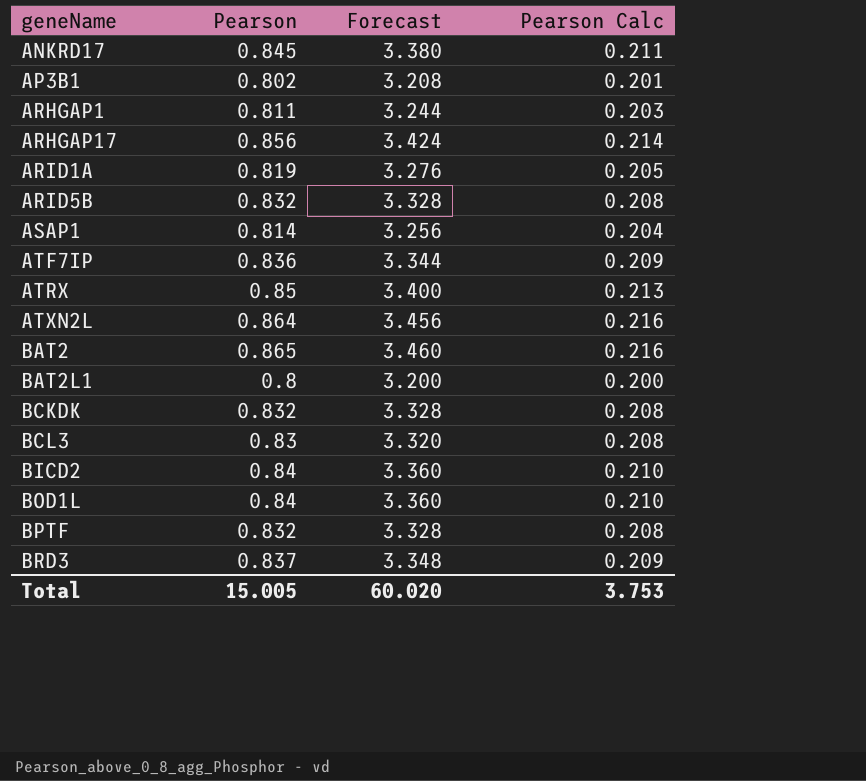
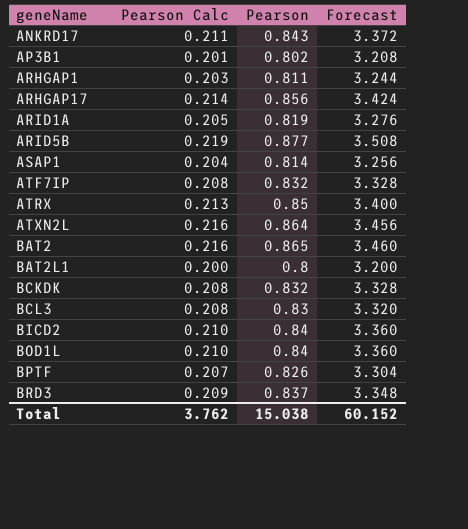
column Pearson Calc | position: 4 -> 2
ANKRD17 | Pearson: 0.845 -> 0.843
ANKRD17 | Forecast: 3.380 -> 3.372
ARID5B | Pearson Calc: 0.208 -> 0.219
ARID5B | Pearson: 0.832 -> 0.877
ARID5B | Forecast: 3.328 -> 3.508
ATF7IP | Pearson Calc: 0.209 -> 0.208
ATF7IP | Pearson: 0.836 -> 0.832
ATF7IP | Forecast: 3.344 -> 3.328
BPTF | Pearson Calc: 0.208 -> 0.207
BPTF | Pearson: 0.832 -> 0.826
BPTF | Forecast: 3.328 -> 3.304
Total | Pearson Calc: 3.753 -> 3.762
Total | Pearson: 15.005 -> 15.038
Total | Forecast: 60.020 -> 60.152

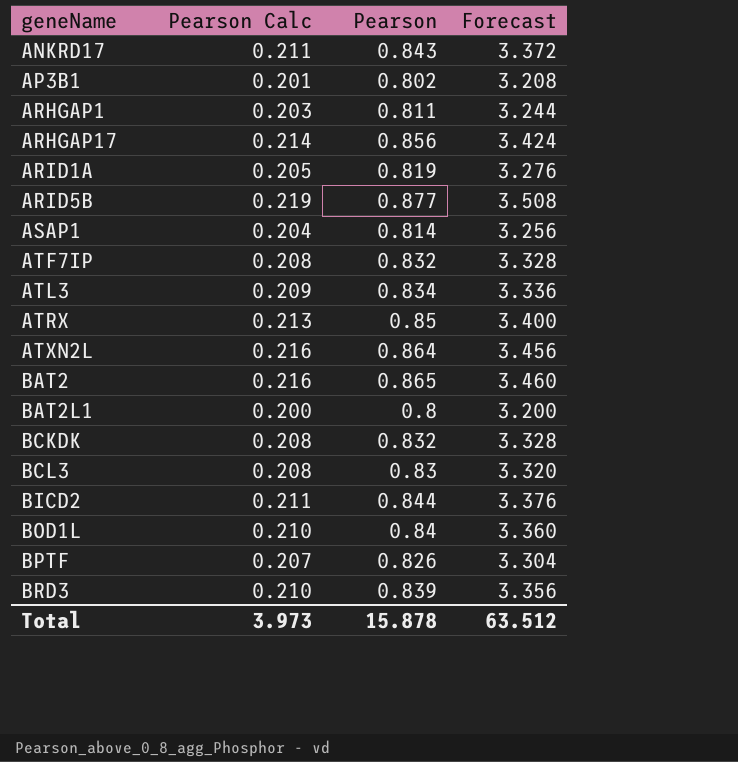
row ATL3: none -> 0.209 | 0.834 | 3.336
BICD2 | Pearson Calc: 0.210 -> 0.211
BICD2 | Pearson: 0.84 -> 0.844
BICD2 | Forecast: 3.360 -> 3.376
BRD3 | Pearson Calc: 0.209 -> 0.210
BRD3 | Pearson: 0.837 -> 0.839
BRD3 | Forecast: 3.348 -> 3.356
Total | Pearson Calc: 3.762 -> 3.973
Total | Pearson: 15.038 -> 15.878
Total | Forecast: 60.152 -> 63.512

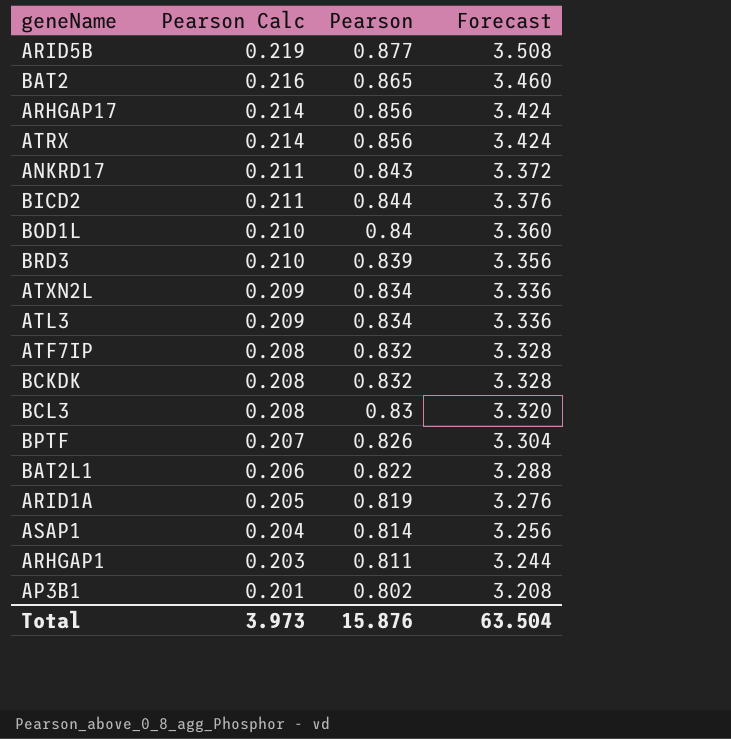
row order: geneName ascending -> Pearson Calc descending
ATRX | Pearson Calc: 0.213 -> 0.214
ATRX | Pearson: 0.85 -> 0.856
ATRX | Forecast: 3.400 -> 3.424
ATXN2L | Pearson Calc: 0.216 -> 0.209
ATXN2L | Pearson: 0.864 -> 0.834
ATXN2L | Forecast: 3.456 -> 3.336
BAT2L1 | Pearson Calc: 0.200 -> 0.206
BAT2L1 | Pearson: 0.8 -> 0.822
BAT2L1 | Forecast: 3.200 -> 3.288
Total | Pearson: 15.878 -> 15.876
Total | Forecast: 63.512 -> 63.504

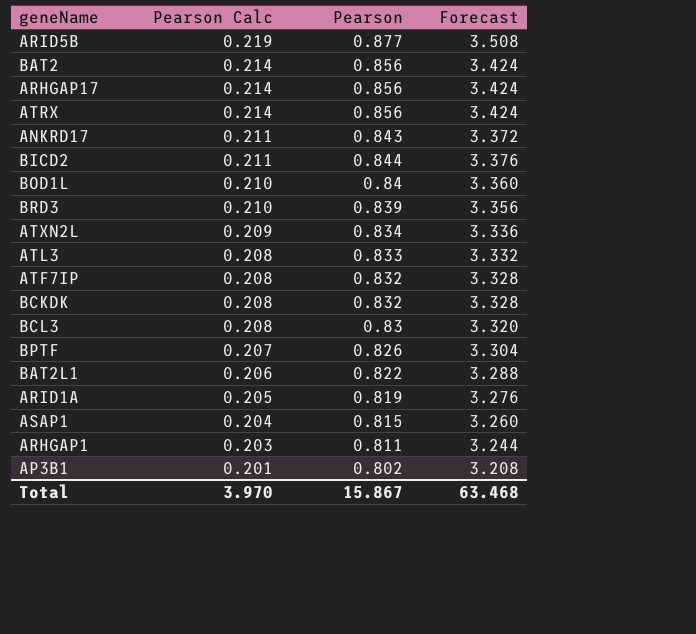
BAT2 | Pearson Calc: 0.216 -> 0.214
BAT2 | Pearson: 0.865 -> 0.856
BAT2 | Forecast: 3.460 -> 3.424
ATL3 | Pearson Calc: 0.209 -> 0.208
ATL3 | Pearson: 0.834 -> 0.833
ATL3 | Forecast: 3.336 -> 3.332
ASAP1 | Pearson: 0.814 -> 0.815
ASAP1 | Forecast: 3.256 -> 3.260
Total | Pearson Calc: 3.973 -> 3.970
Total | Pearson: 15.876 -> 15.867
Total | Forecast: 63.504 -> 63.468

